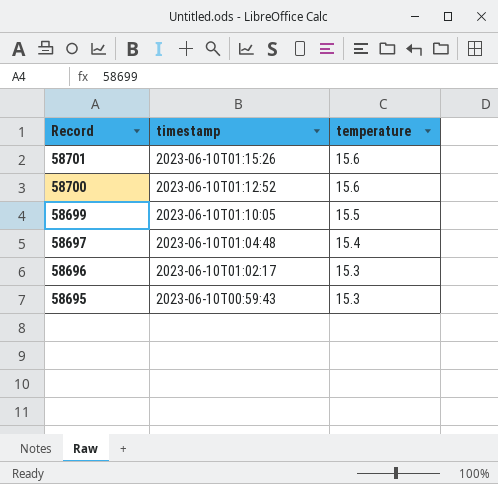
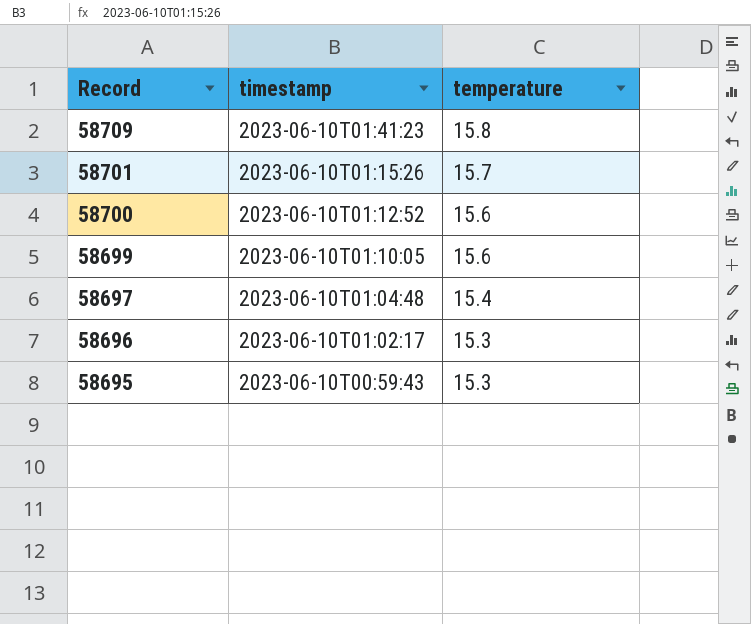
row 58709: none -> 2023-06-10T01:41:23 | 15.8
58701 | temperature: 15.6 -> 15.7
58699 | temperature: 15.5 -> 15.6

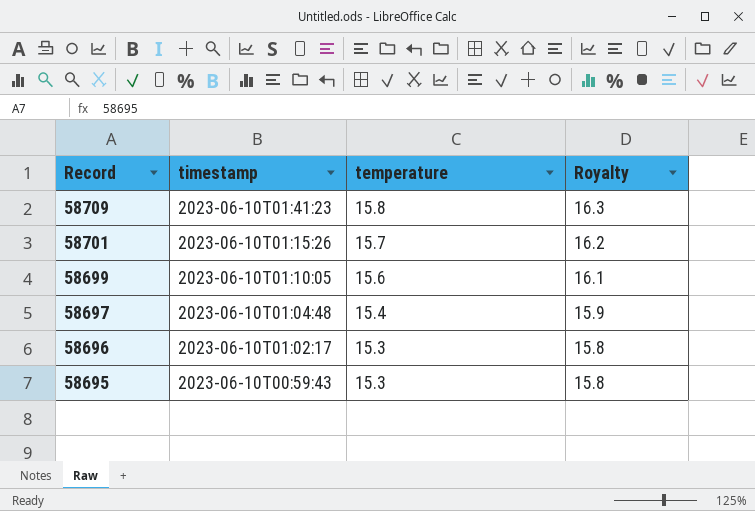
column Royalty | formula: none -> [temperature] * 1.03
row 58700: 2023-06-10T01:12:52 | 15.6 -> none

